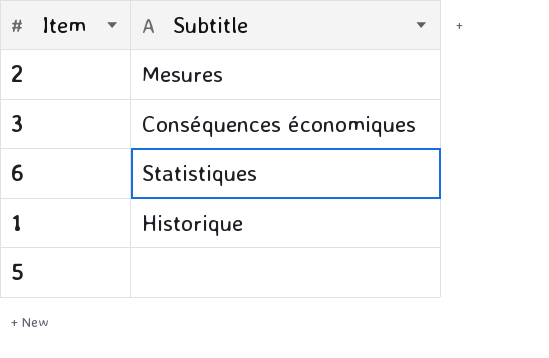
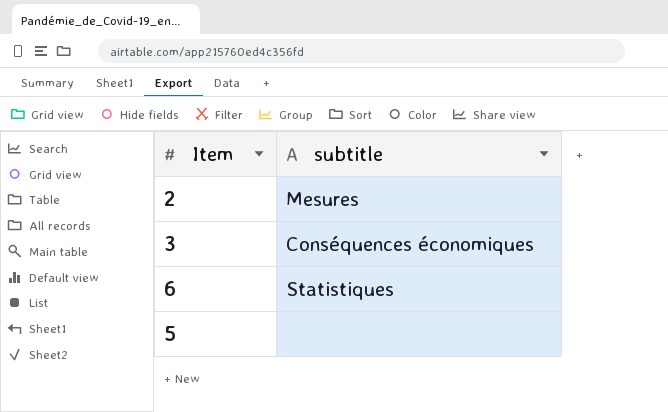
column name: Subtitle -> subtitle
row 1: Historique -> none

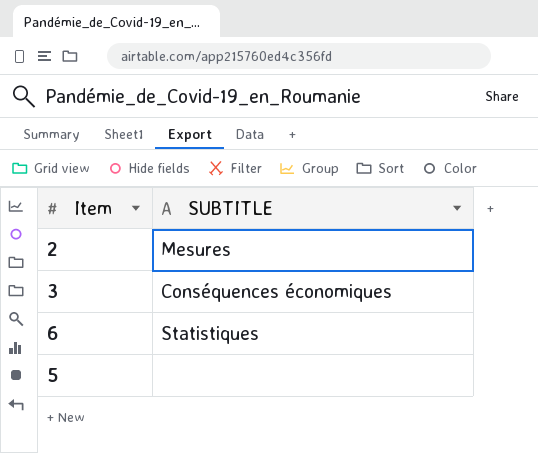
column name: subtitle -> SUBTITLE

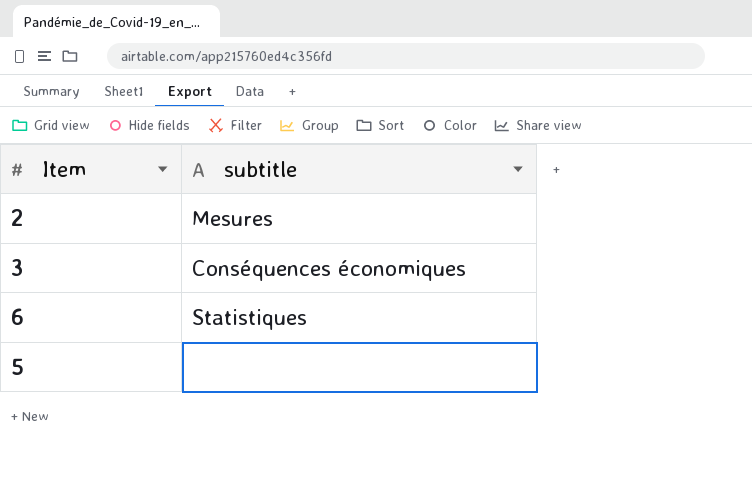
column name: SUBTITLE -> subtitle

